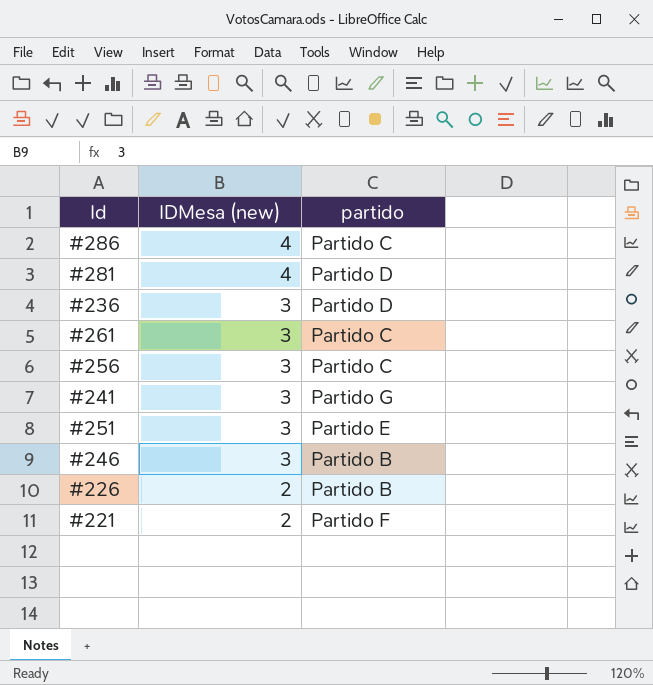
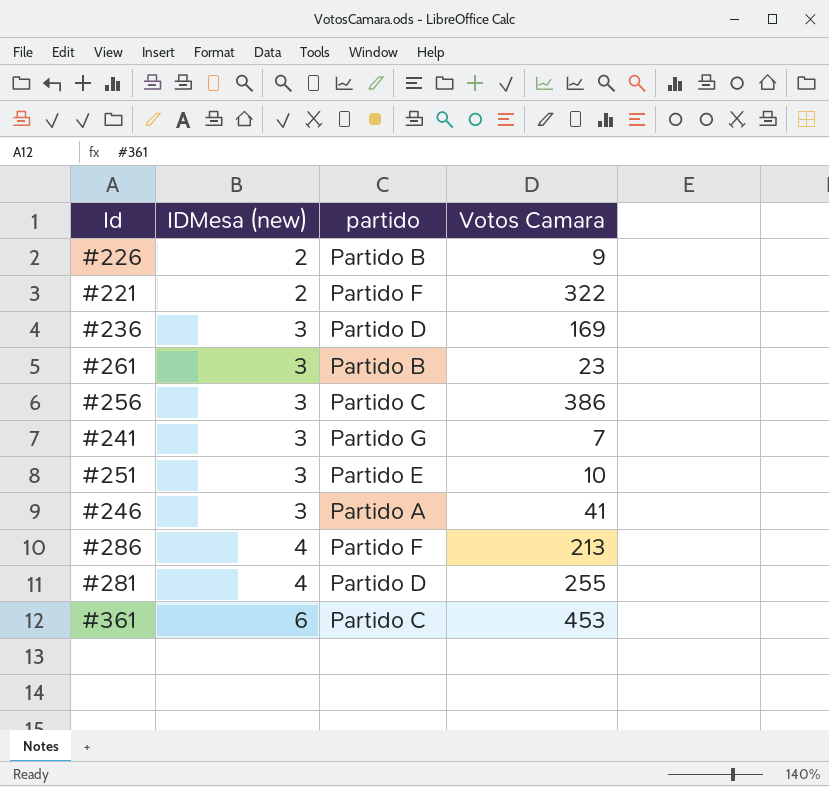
row order: IDMesa (new) descending -> IDMesa (new) ascending
column Votos Camara | position: none -> 4
#261 | partido: Partido C -> Partido B
#246 | partido: Partido B -> Partido A
#286 | partido: Partido C -> Partido F
row #361: none -> 6 | Partido C | 453

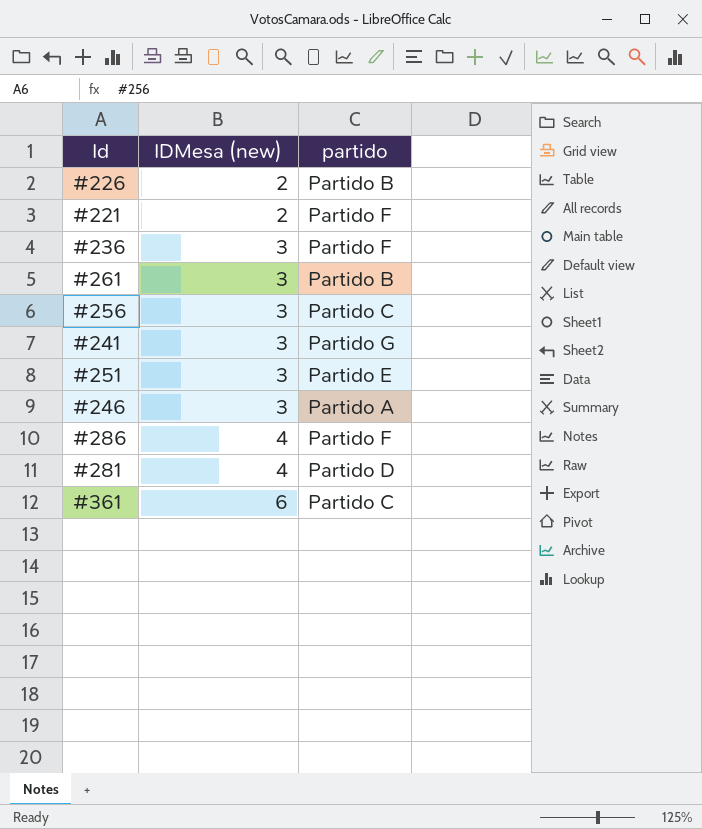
column Votos Camara | position: 4 -> none
#236 | partido: Partido D -> Partido F

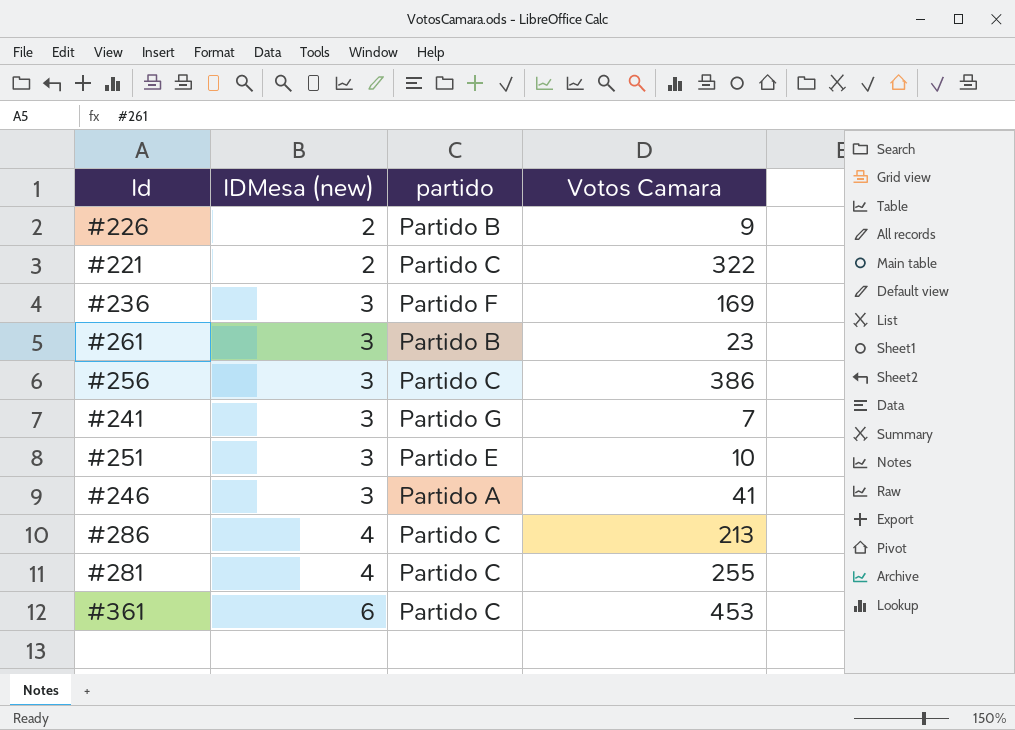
column Votos Camara | position: none -> 4
#221 | partido: Partido F -> Partido C
#286 | partido: Partido F -> Partido C
#281 | partido: Partido D -> Partido C

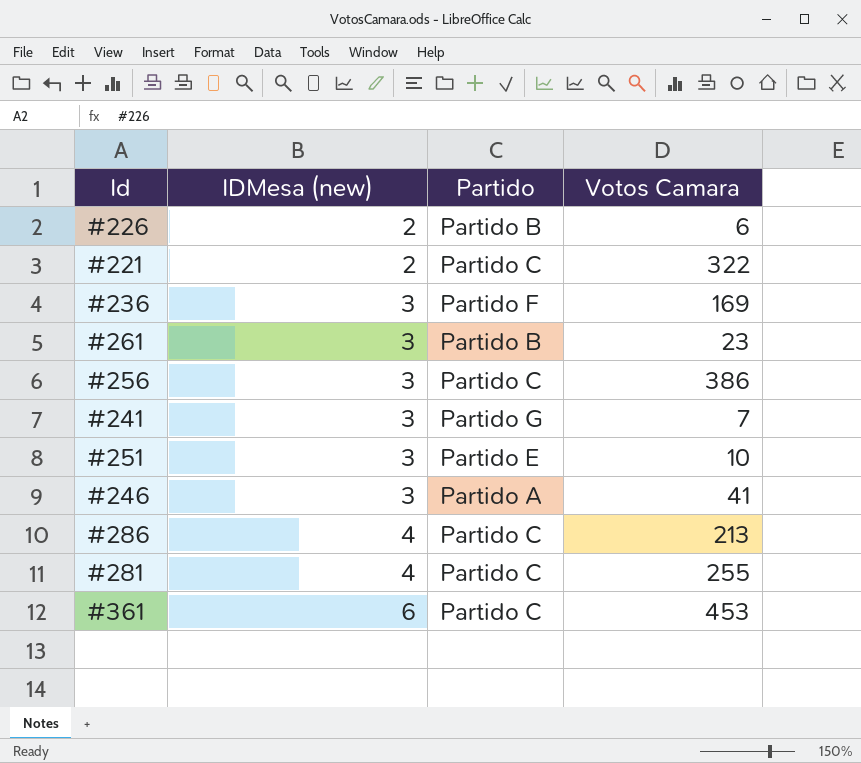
column name: partido -> Partido
#226 | Votos Camara: 9 -> 6

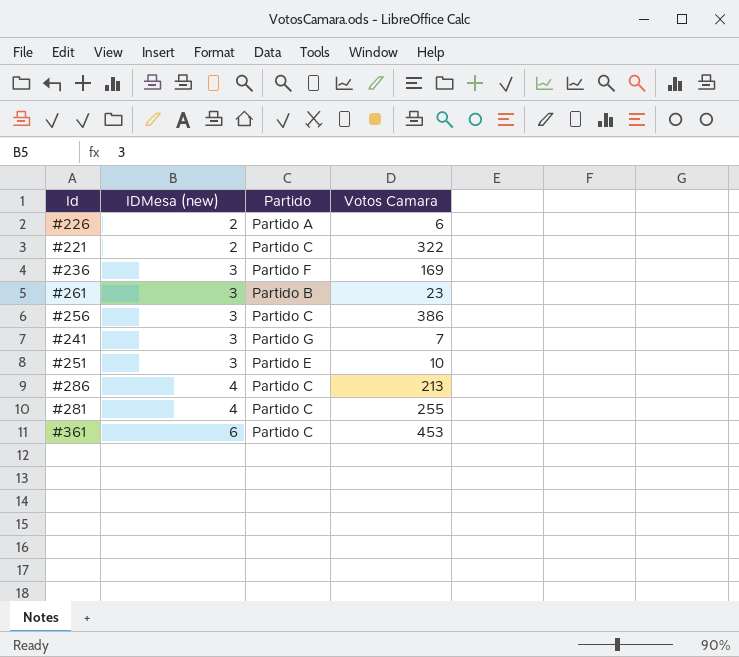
row #246: 3 | Partido A | 41 -> none
#226 | Partido: Partido B -> Partido A

